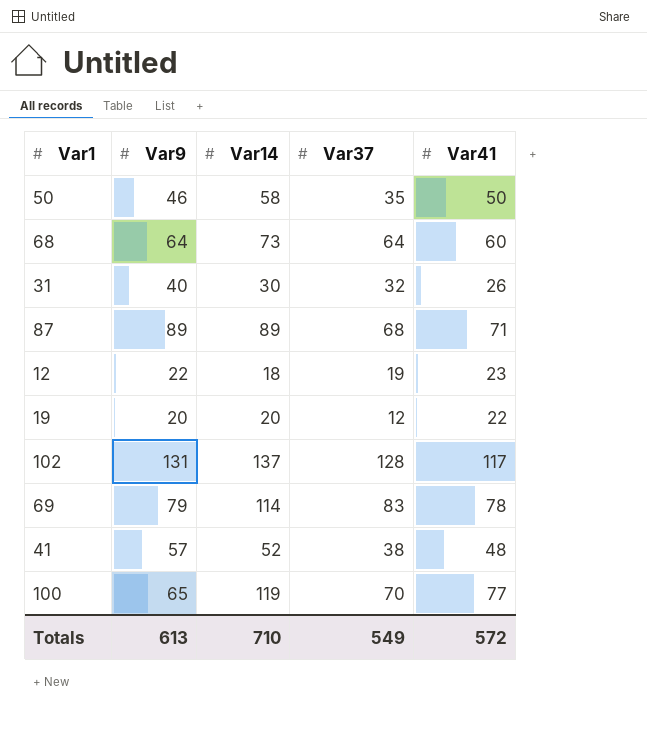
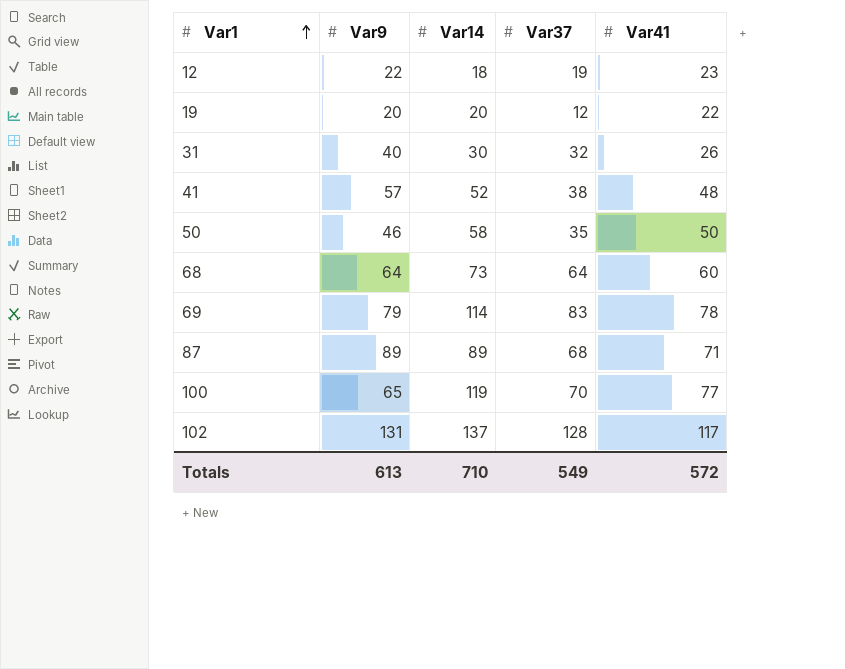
row order: none -> Var1 ascending

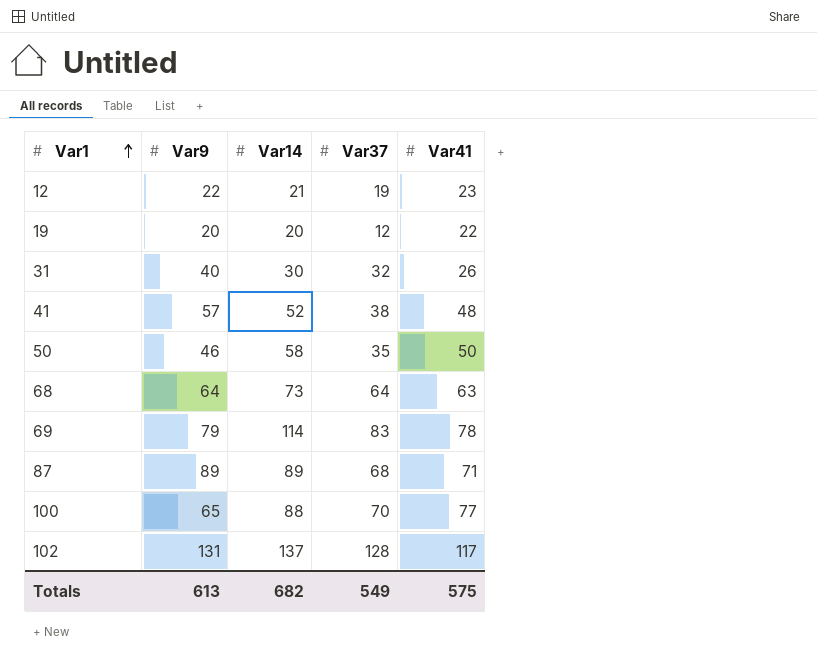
12 | Var14: 18 -> 21
68 | Var41: 60 -> 63
100 | Var14: 119 -> 88
Totals | Var14: 710 -> 682
Totals | Var41: 572 -> 575

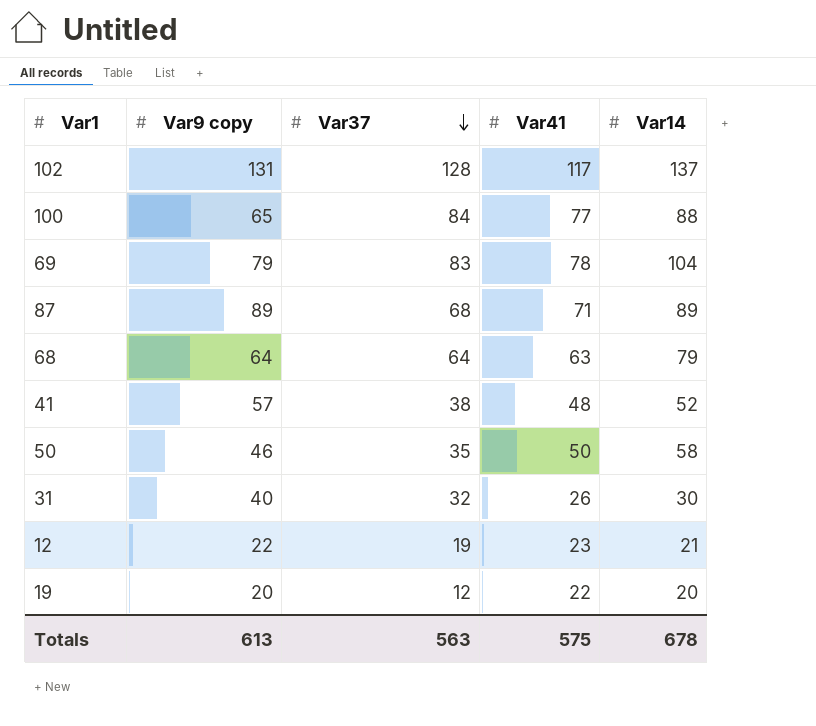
row order: Var1 ascending -> Var37 descending
column name: Var9 -> Var9 copy
column Var14 | position: 3 -> 5
100 | Var37: 70 -> 84
69 | Var14: 114 -> 104
68 | Var14: 73 -> 79
Totals | Var37: 549 -> 563
Totals | Var14: 682 -> 678

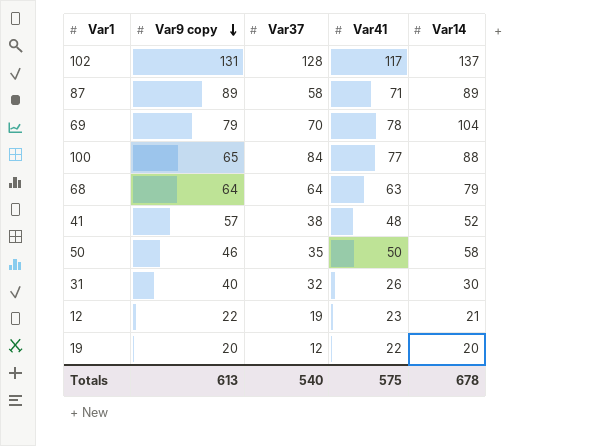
row order: Var37 descending -> Var9 copy descending
87 | Var37: 68 -> 58
69 | Var37: 83 -> 70
Totals | Var37: 563 -> 540

